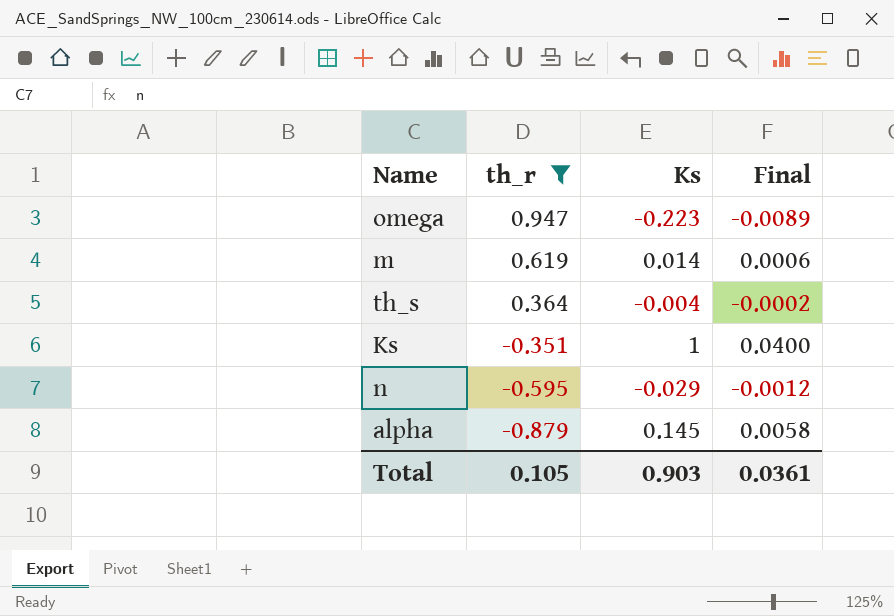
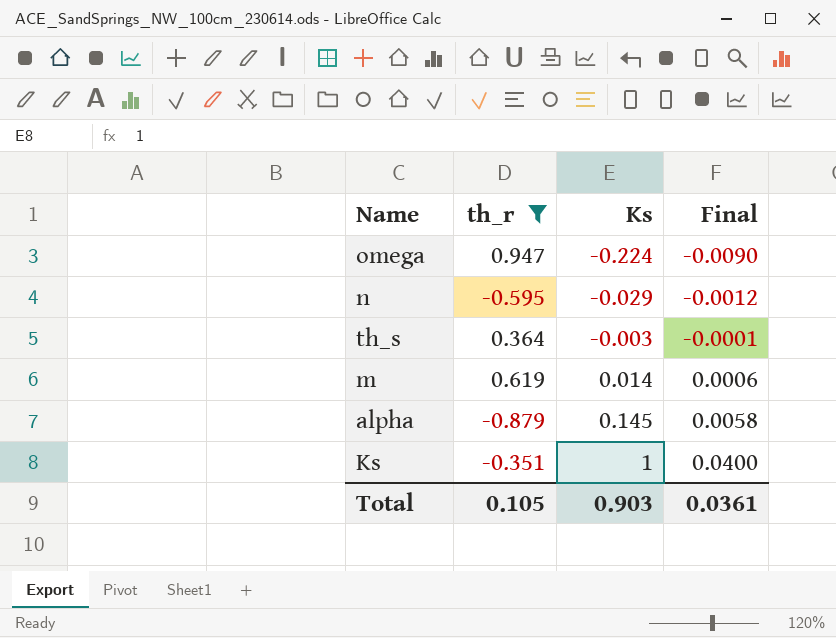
row order: th_r descending -> Ks ascending
omega | Ks: -0.223 -> -0.224
omega | Final: -0.0089 -> -0.0090
th_s | Ks: -0.004 -> -0.003
th_s | Final: -0.0002 -> -0.0001

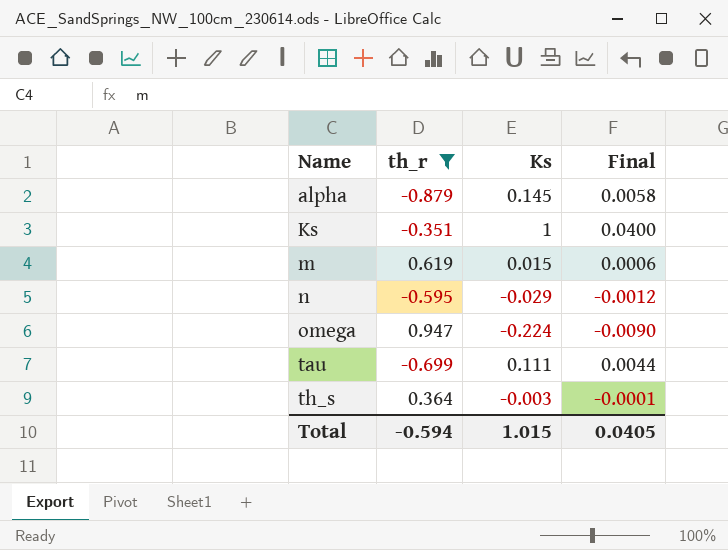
row order: Ks ascending -> Name ascending
m | Ks: 0.014 -> 0.015
row tau: none -> -0.699 | 0.111 | 0.0044
Total | th_r: 0.105 -> -0.594
Total | Ks: 0.903 -> 1.015
Total | Final: 0.0361 -> 0.0405

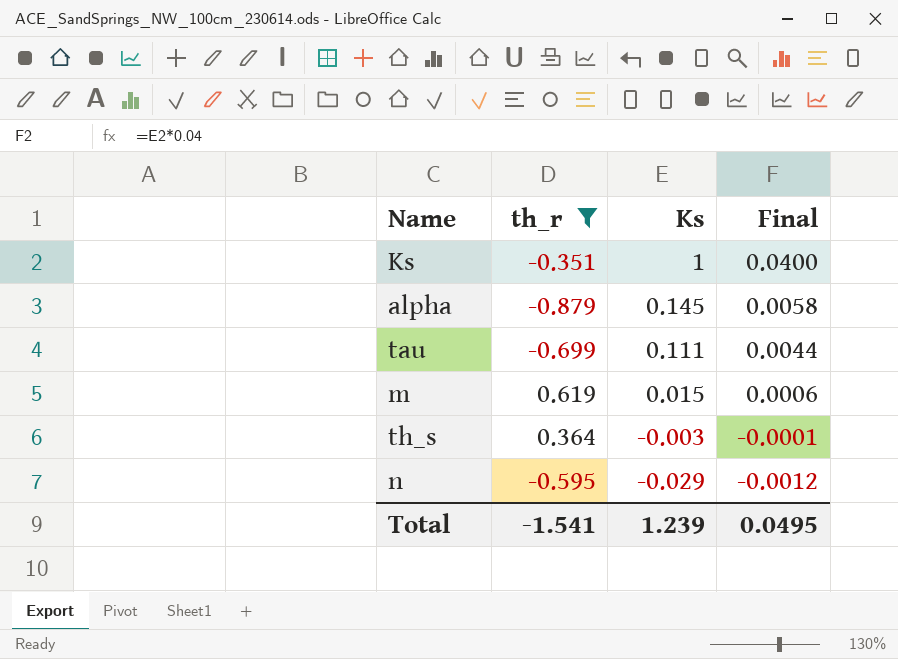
row order: Name ascending -> Ks descending
row omega: 0.947 | -0.224 | -0.0090 -> none
Total | th_r: -0.594 -> -1.541
Total | Ks: 1.015 -> 1.239
Total | Final: 0.0405 -> 0.0495

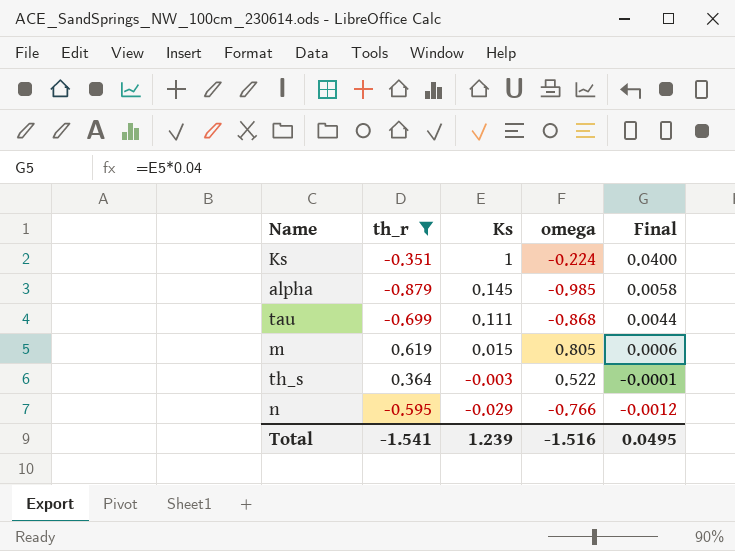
column omega | position: none -> 4

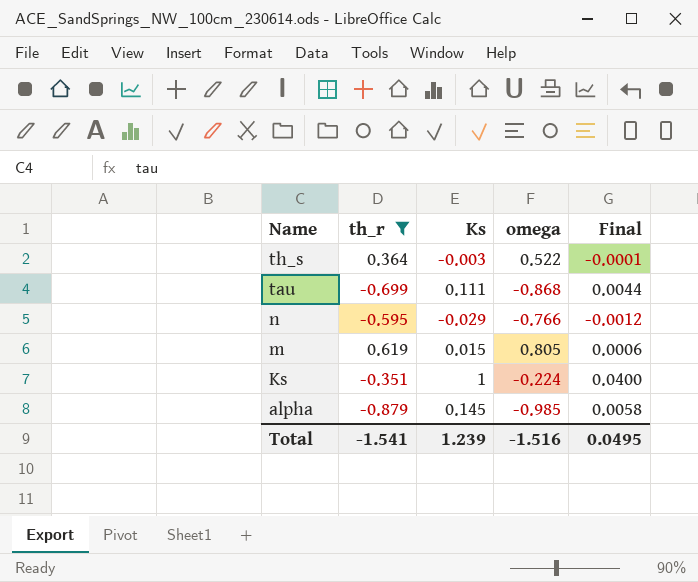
row order: Ks descending -> Name descending

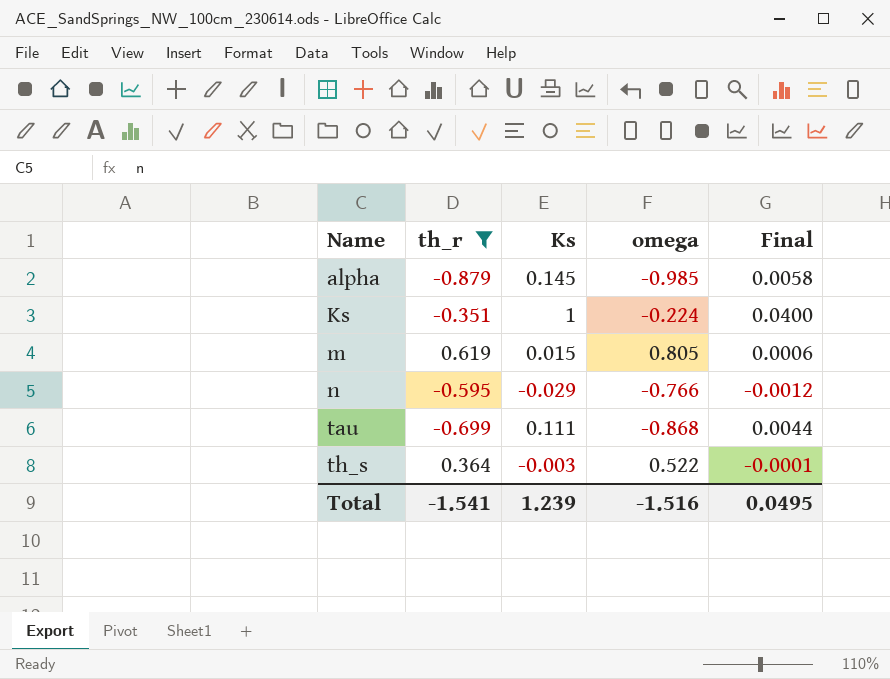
row order: Name descending -> Name ascending

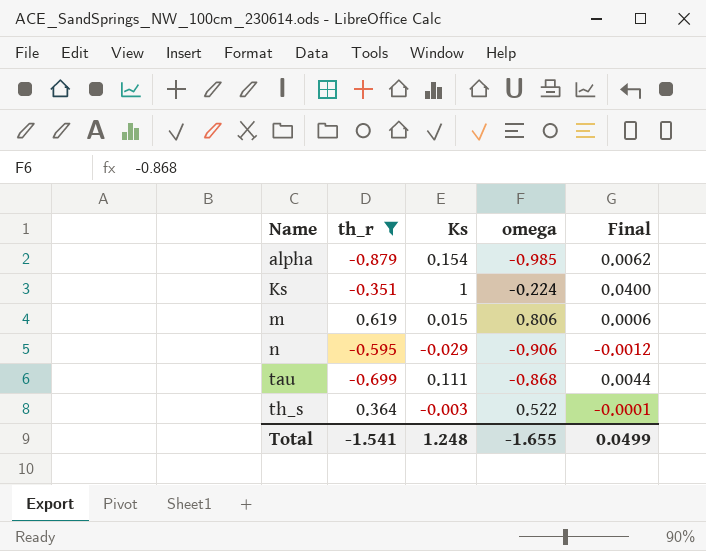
alpha | Ks: 0.145 -> 0.154
alpha | Final: 0.0058 -> 0.0062
m | omega: 0.805 -> 0.806
n | omega: -0.766 -> -0.906
Total | Ks: 1.239 -> 1.248
Total | omega: -1.516 -> -1.655
Total | Final: 0.0495 -> 0.0499

